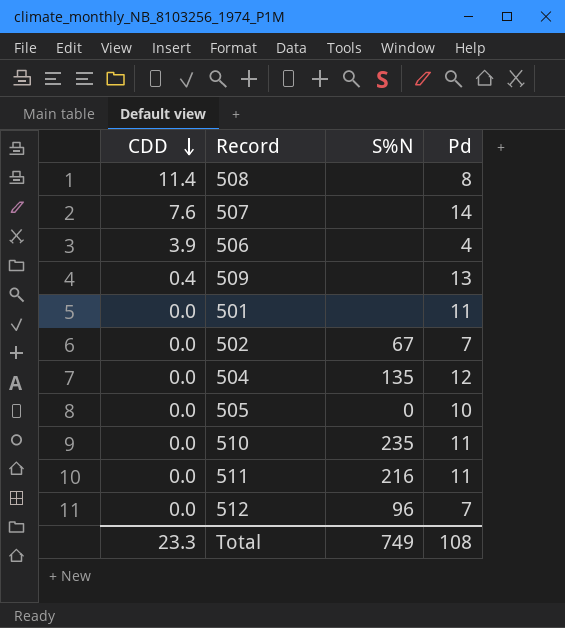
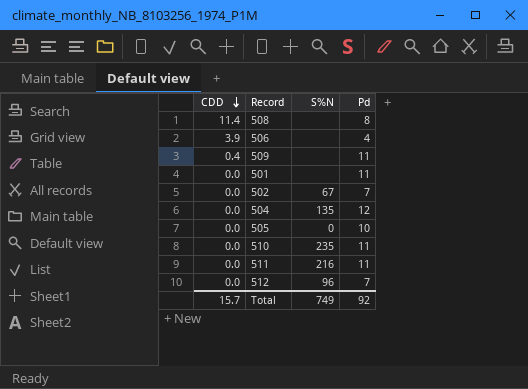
row 507: 7.6 | none | 14 -> none
509 | Pd: 13 -> 11
Total | CDD: 23.3 -> 15.7
Total | Pd: 108 -> 92

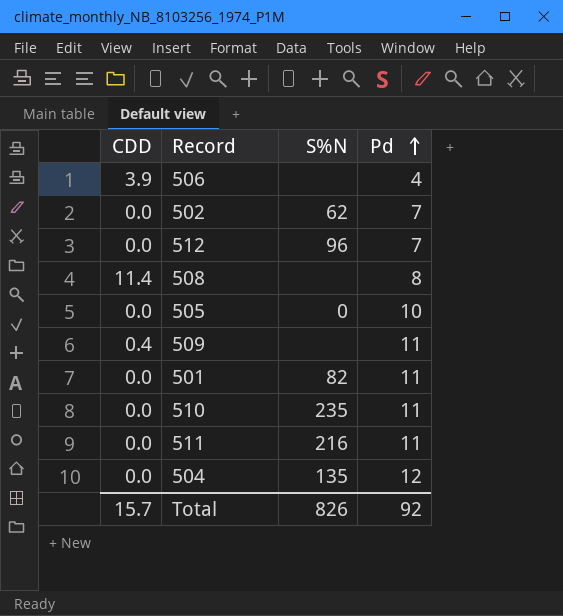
row order: CDD descending -> Pd ascending
502 | S%N: 67 -> 62
501 | S%N: none -> 82
Total | S%N: 749 -> 826

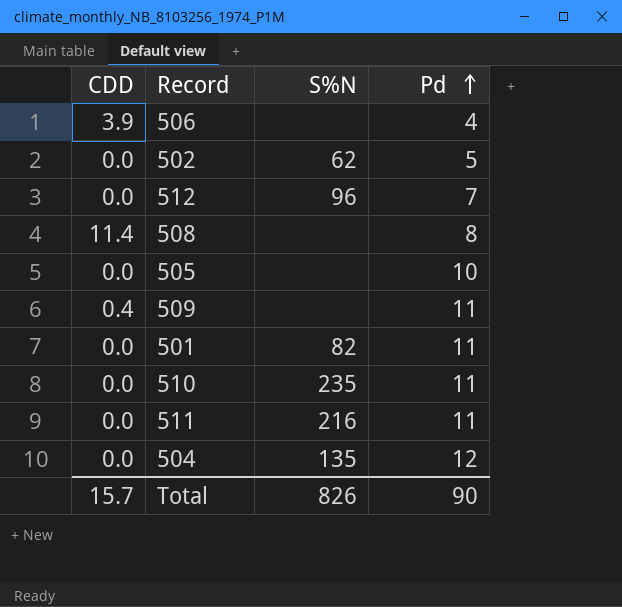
502 | Pd: 7 -> 5
505 | S%N: 0 -> none
Total | Pd: 92 -> 90

